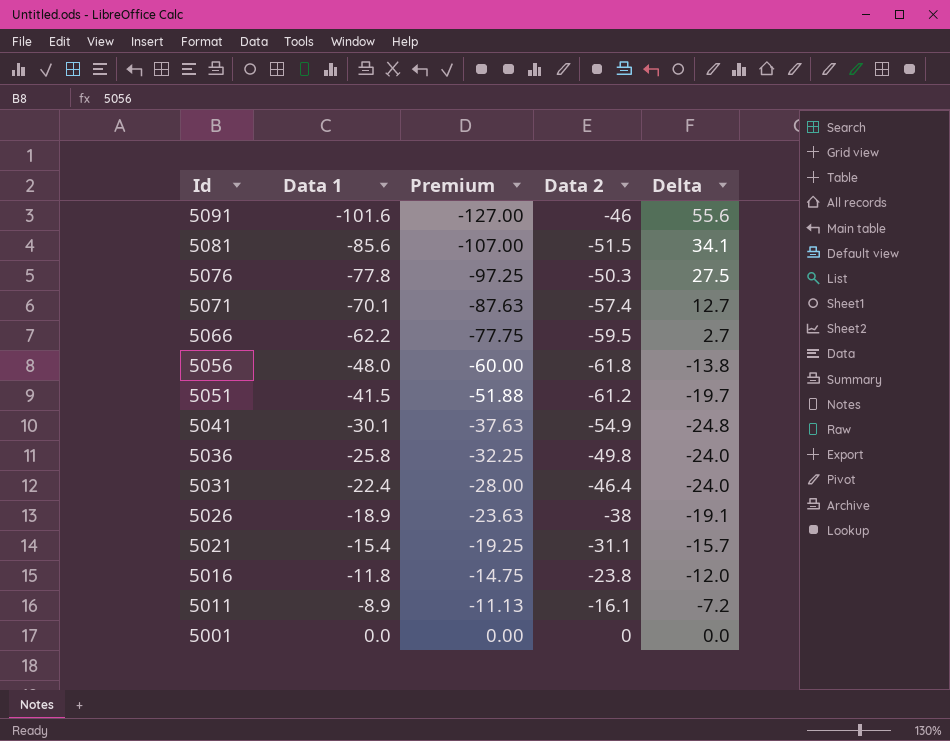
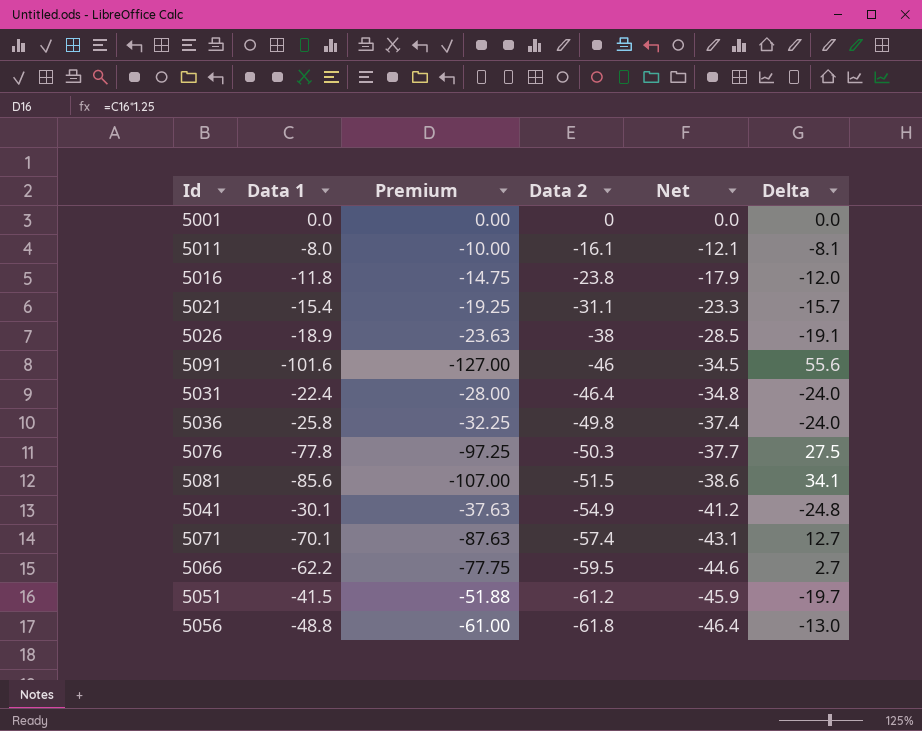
row order: Id descending -> Data 2 descending
column Net | formula: none -> [Data 2] * 0.75
5011 | Data 1: -8.9 -> -8.0
5011 | Premium: -11.13 -> -10.00
5011 | Delta: -7.2 -> -8.1
5056 | Data 1: -48.0 -> -48.8
5056 | Premium: -60.00 -> -61.00
5056 | Delta: -13.8 -> -13.0

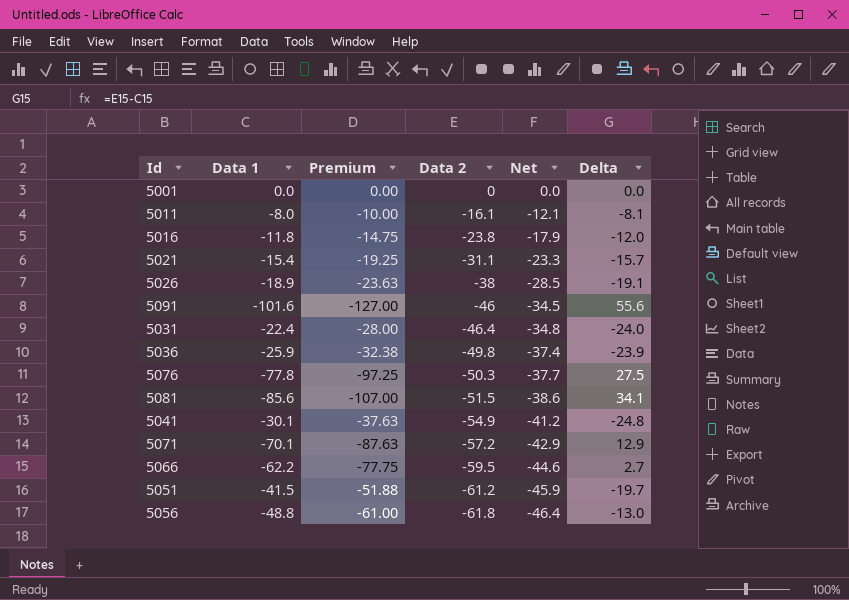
5036 | Data 1: -25.8 -> -25.9
5036 | Premium: -32.25 -> -32.38
5036 | Delta: -24.0 -> -23.9
5071 | Data 2: -57.4 -> -57.2
5071 | Net: -43.1 -> -42.9
5071 | Delta: 12.7 -> 12.9

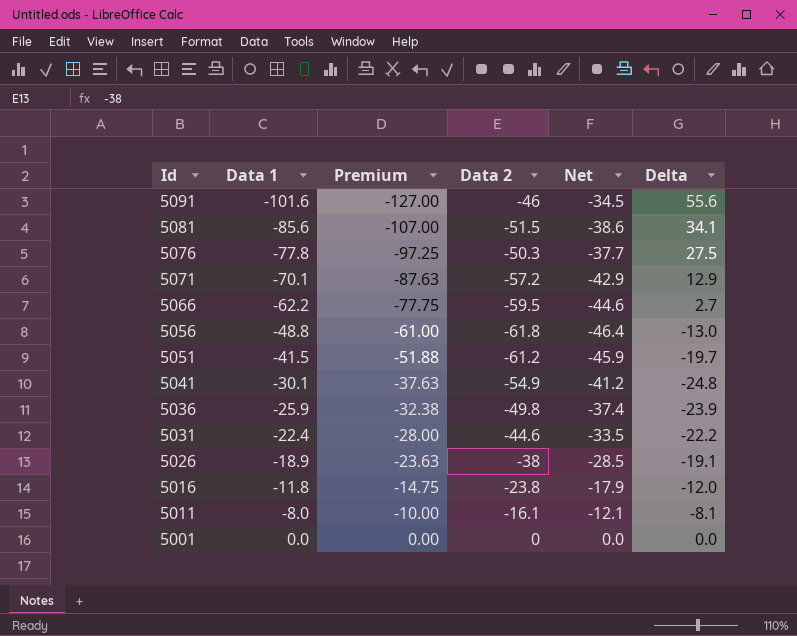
row order: Data 2 descending -> Id descending
row 5021: -15.4 | -19.25 | -31.1 | -23.3 | -15.7 -> none
5031 | Data 2: -46.4 -> -44.6
5031 | Net: -34.8 -> -33.5
5031 | Delta: -24.0 -> -22.2

